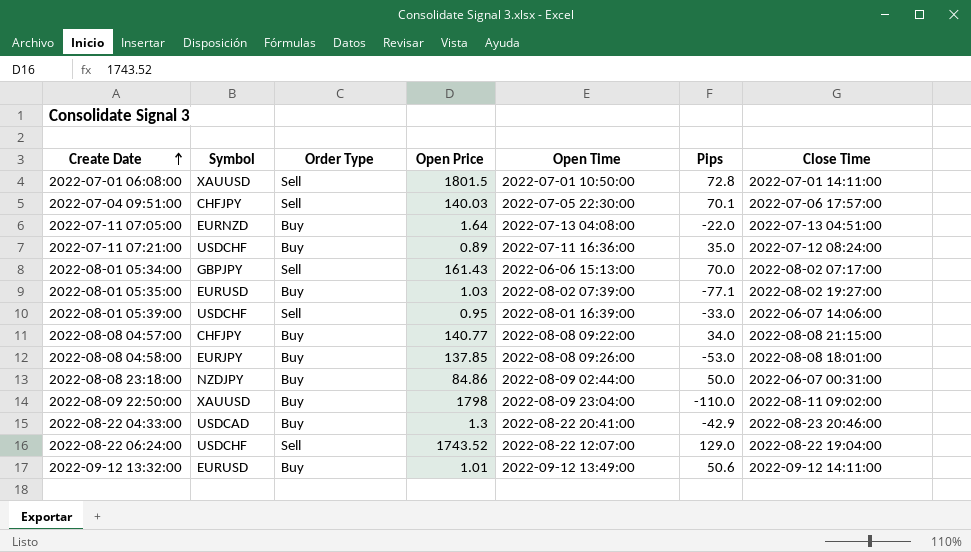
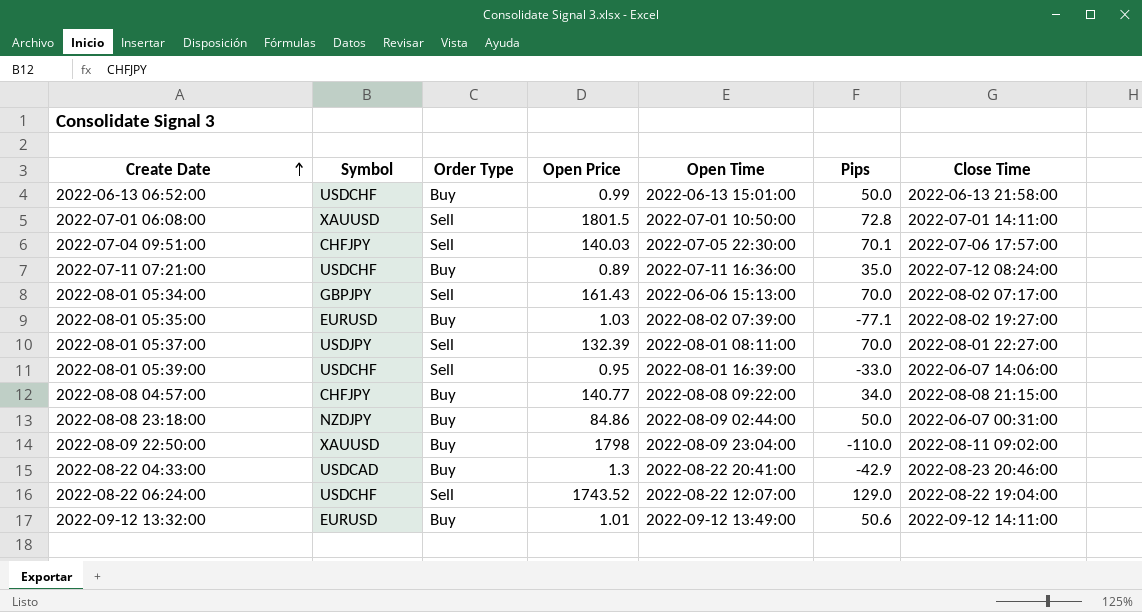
row 2022-07-11 07:05:00: EURNZD | Buy | 1.64 | 2022-07-13 04:08:00 | -22.0 | 2022-07-13 04:51:00 -> none
row 2022-08-08 04:58:00: EURJPY | Buy | 137.85 | 2022-08-08 09:26:00 | -53.0 | 2022-08-08 18:01:00 -> none
row 2022-06-13 06:52:00: none -> USDCHF | Buy | 0.99 | 2022-06-13 15:01:00 | 50.0 | 2022-06-13 21:58:00
row 2022-08-01 05:37:00: none -> USDJPY | Sell | 132.39 | 2022-08-01 08:11:00 | 70.0 | 2022-08-01 22:27:00

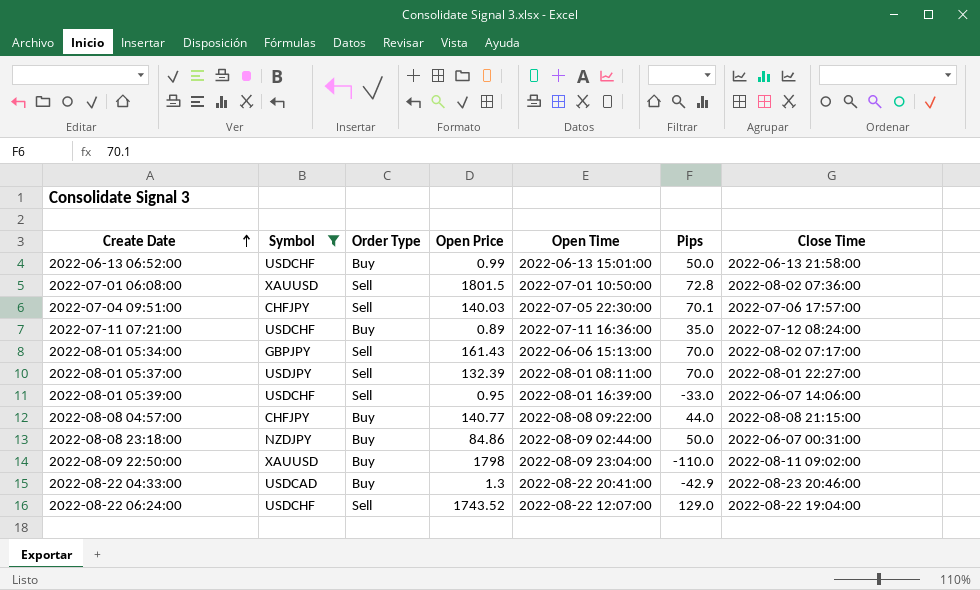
filter: none -> Symbol != EURUSD
2022-07-01 06:08:00 | Close Time: 2022-07-01 14:11:00 -> 2022-08-02 07:36:00
2022-08-08 04:57:00 | Pips: 34.0 -> 44.0

